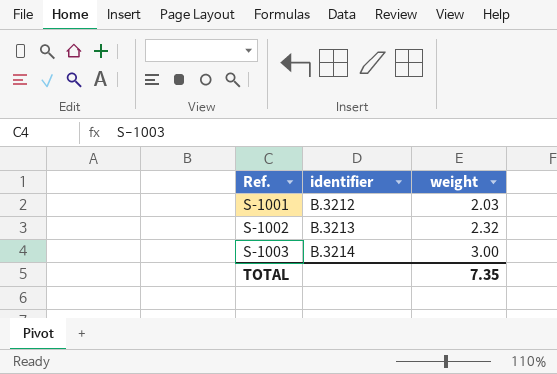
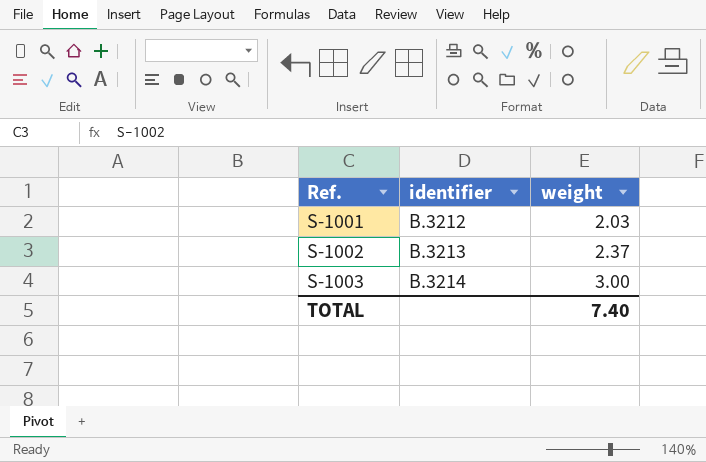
S-1002 | weight: 2.32 -> 2.37
TOTAL | weight: 7.35 -> 7.40

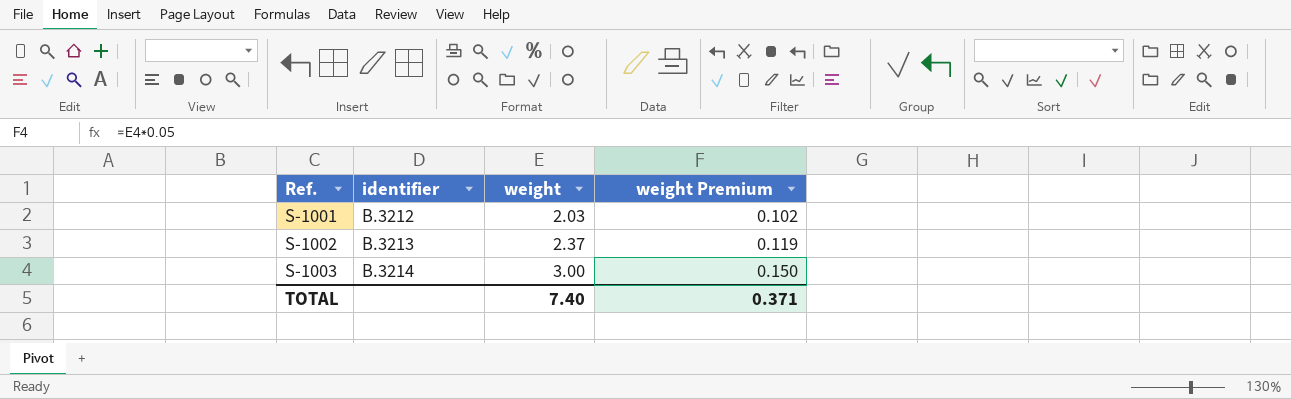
column weight Premium | formula: none -> [weight] * 0.05

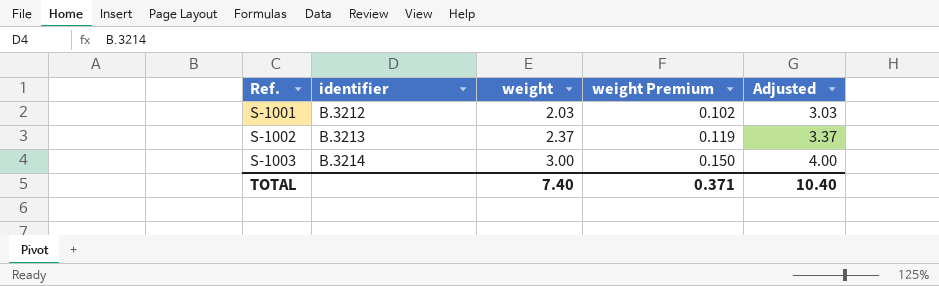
column Adjusted | formula: none -> [weight] + 1

